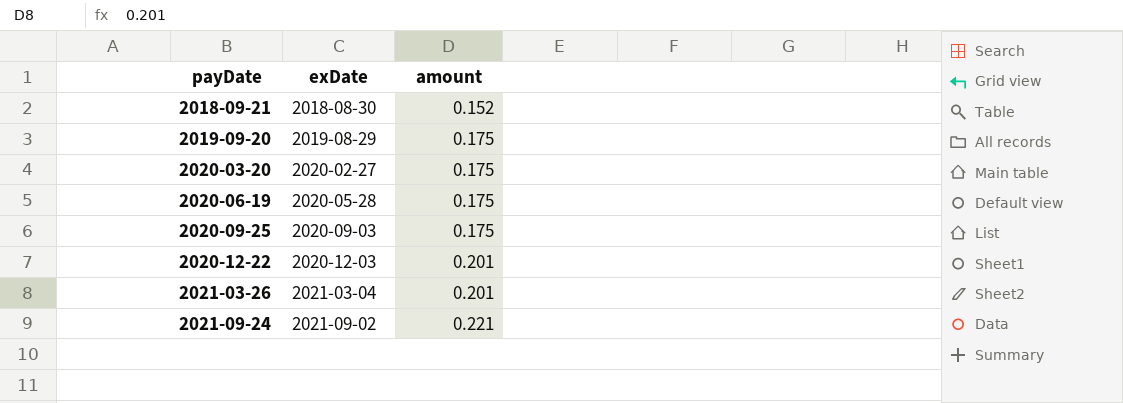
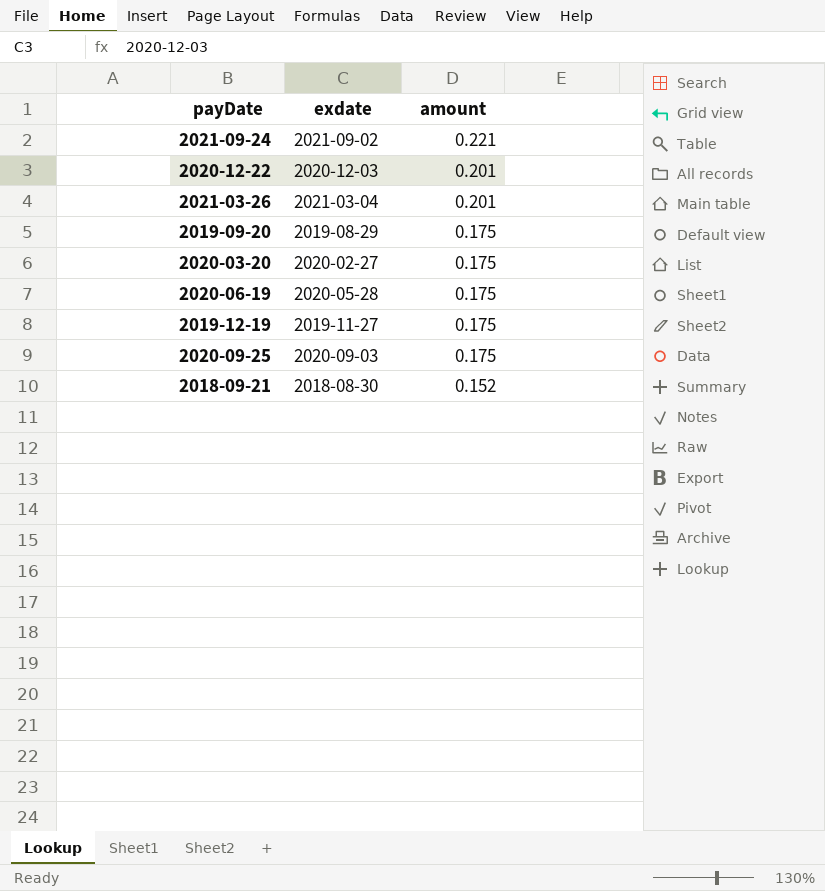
row order: payDate ascending -> amount descending
column name: exDate -> exdate
row 2019-12-19: none -> 2019-11-27 | 0.175

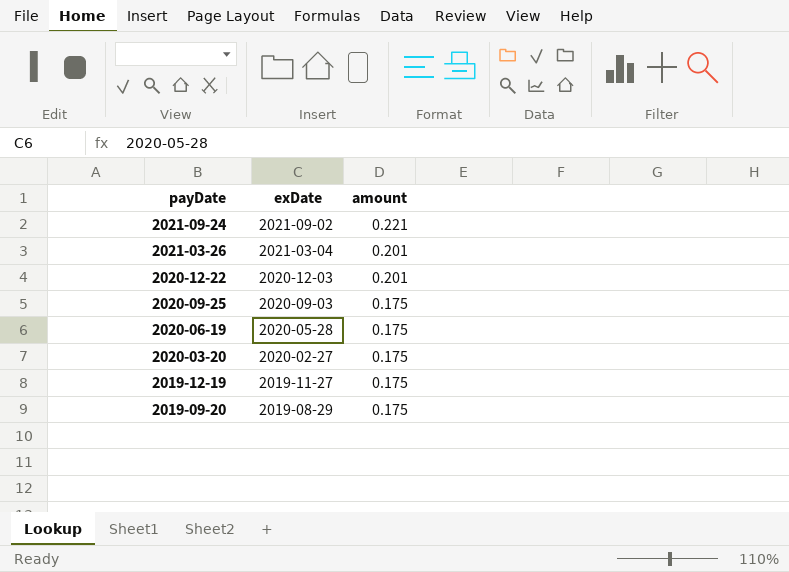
row order: amount descending -> payDate descending
column name: exdate -> exDate
row 2018-09-21: 2018-08-30 | 0.152 -> none

